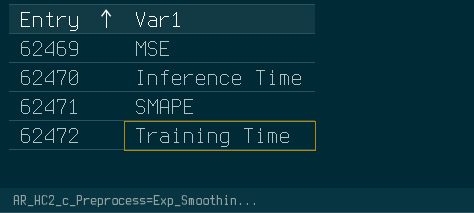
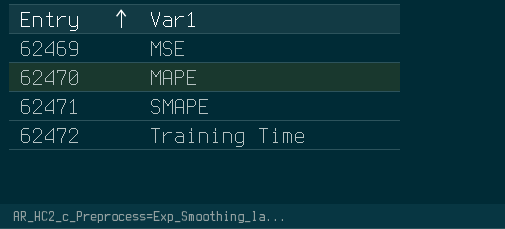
62470 | Var1: Inference Time -> MAPE

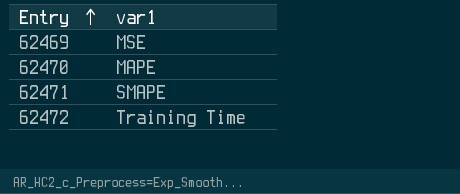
column name: Var1 -> var1

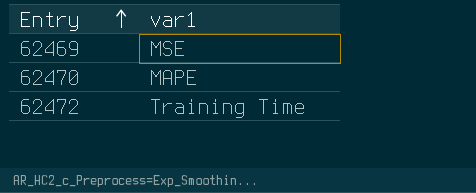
row 62471: SMAPE -> none

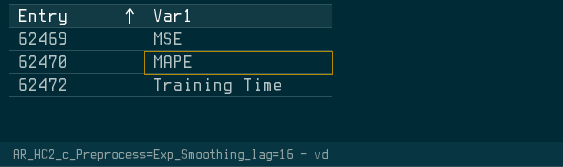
column name: var1 -> Var1

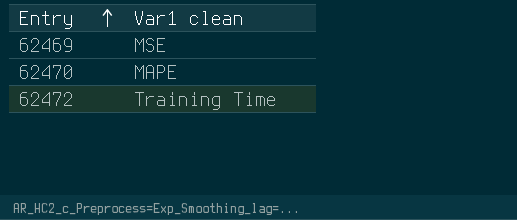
column name: Var1 -> Var1 clean

